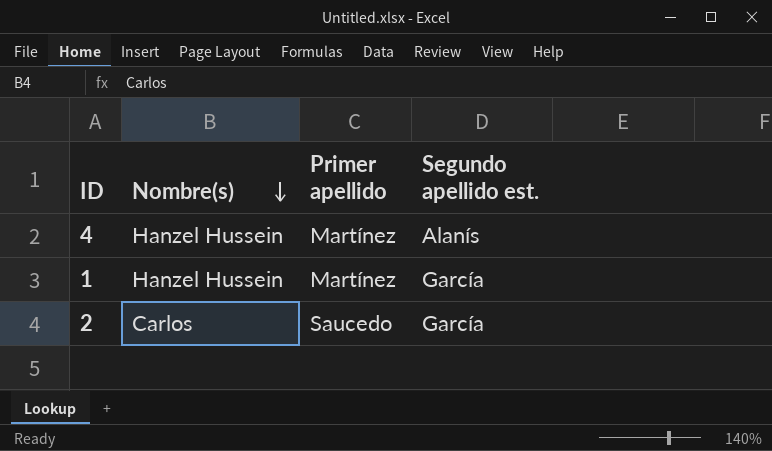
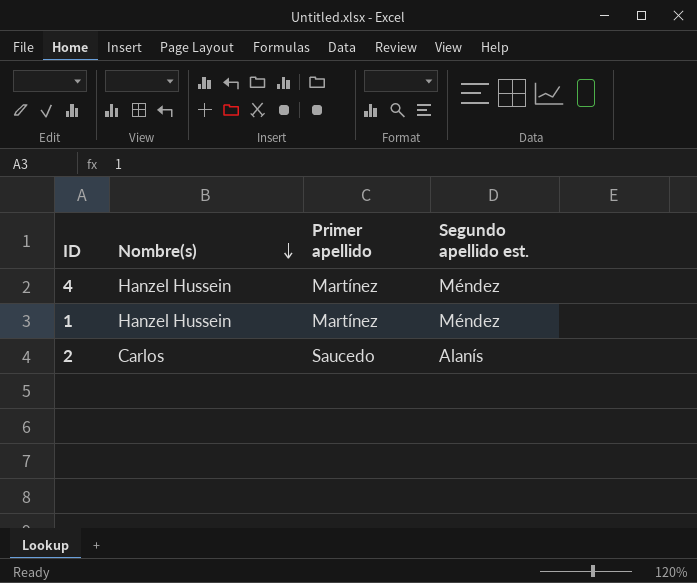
4 | Segundo apellido est.: Alanís -> Méndez
1 | Segundo apellido est.: García -> Méndez
2 | Segundo apellido est.: García -> Alanís

